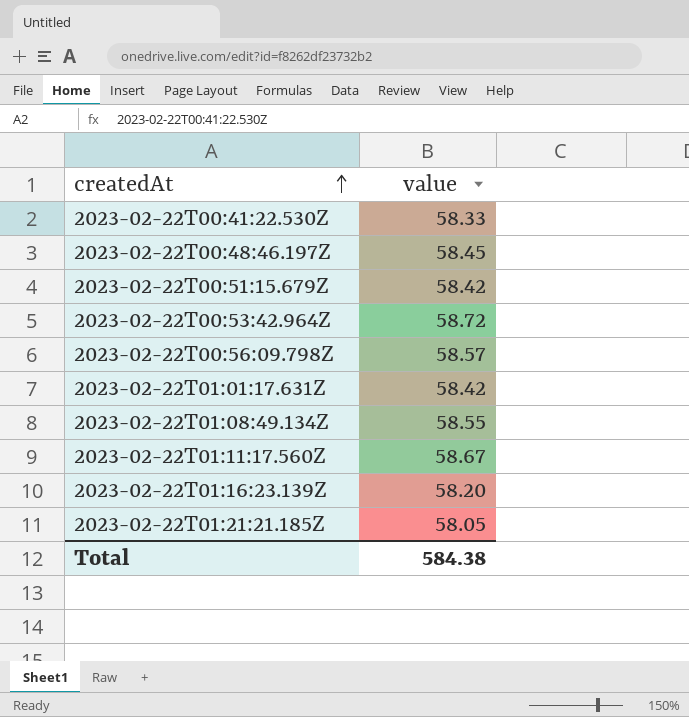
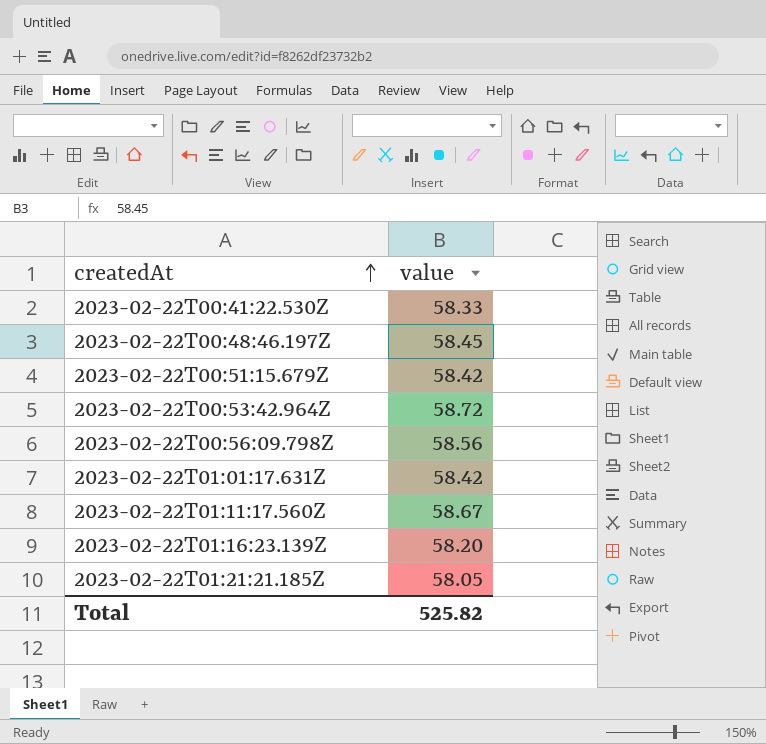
row 2023-02-22T01:08:49.134Z: 58.55 -> none
2023-02-22T00:56:09.798Z | value: 58.57 -> 58.56
Total | value: 584.38 -> 525.82

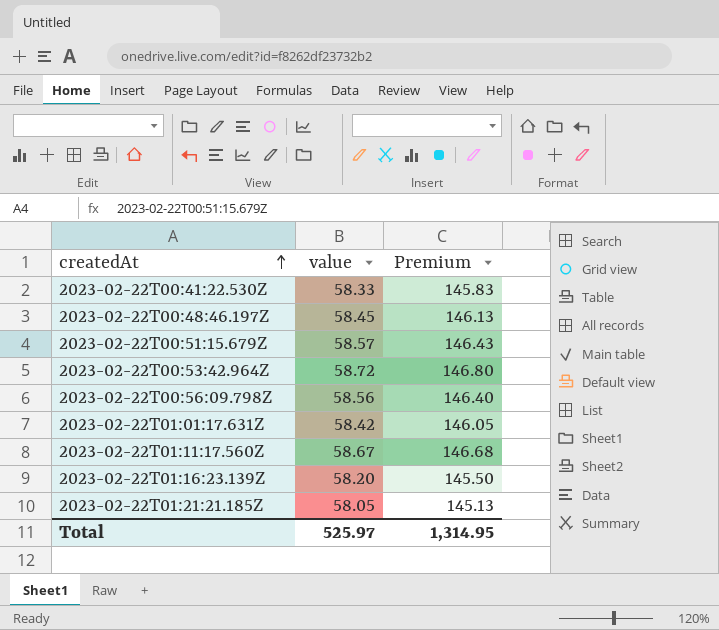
column Premium | formula: none -> [value] * 2.5
2023-02-22T00:51:15.679Z | value: 58.42 -> 58.57
Total | value: 525.82 -> 525.97

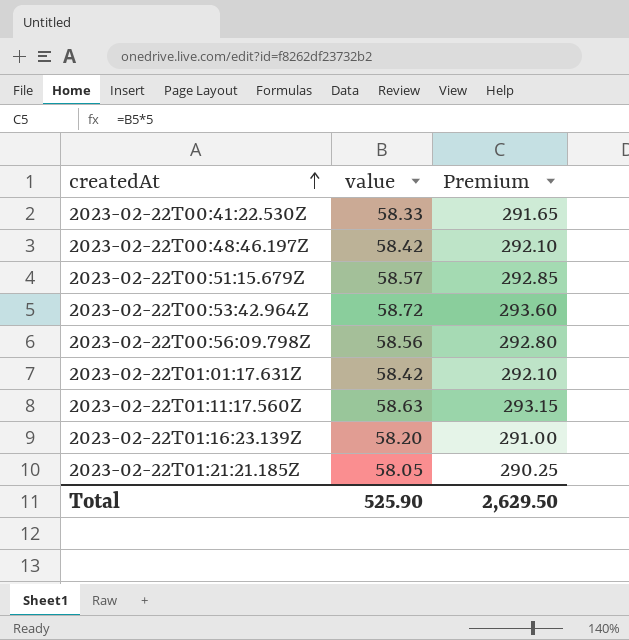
column Premium | formula: [value] * 2.5 -> [value] * 5
2023-02-22T00:48:46.197Z | value: 58.45 -> 58.42
2023-02-22T01:11:17.560Z | value: 58.67 -> 58.63
Total | value: 525.97 -> 525.90
Total | Premium: 1,314.95 -> 2,629.50

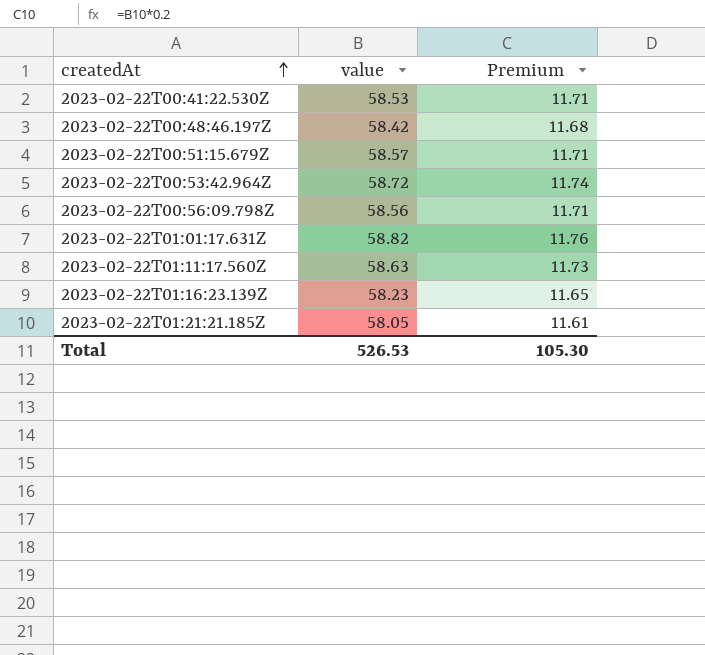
column Premium | formula: [value] * 5 -> [value] * 0.2
2023-02-22T00:41:22.530Z | value: 58.33 -> 58.53
2023-02-22T01:01:17.631Z | value: 58.42 -> 58.82
2023-02-22T01:16:23.139Z | value: 58.20 -> 58.23
Total | value: 525.90 -> 526.53
Total | Premium: 2,629.50 -> 105.30

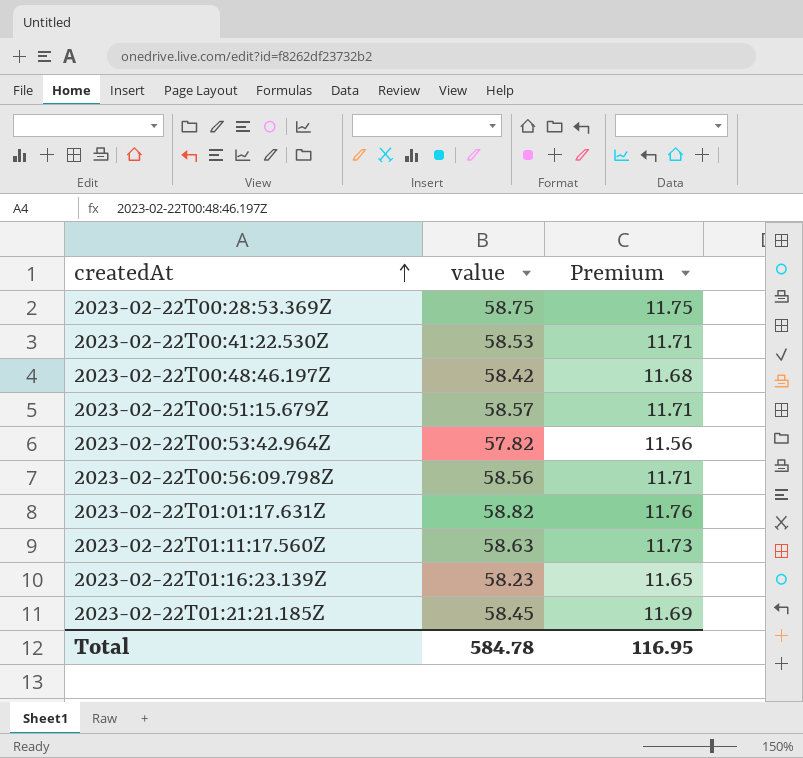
row 2023-02-22T00:28:53.369Z: none -> 58.75 | 11.75
2023-02-22T00:53:42.964Z | value: 58.72 -> 57.82
2023-02-22T00:53:42.964Z | Premium: 11.74 -> 11.56
2023-02-22T01:21:21.185Z | value: 58.05 -> 58.45
2023-02-22T01:21:21.185Z | Premium: 11.61 -> 11.69
Total | value: 526.53 -> 584.78
Total | Premium: 105.30 -> 116.95

